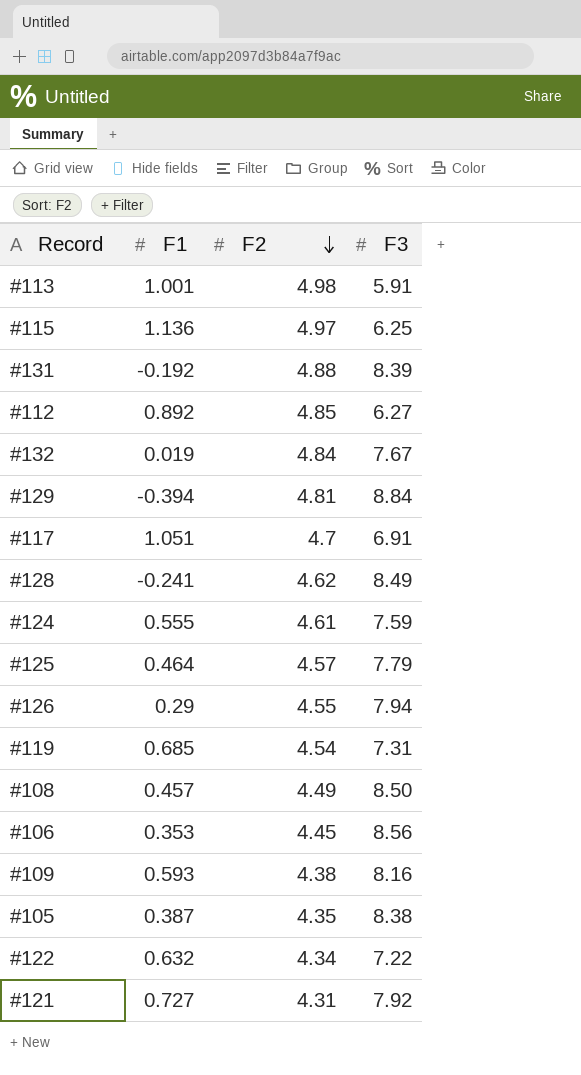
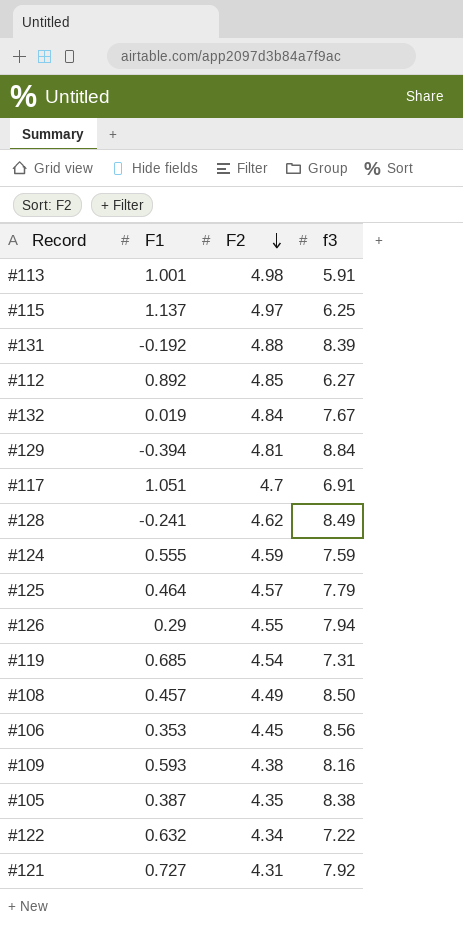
column name: F3 -> f3
#115 | F1: 1.136 -> 1.137
#124 | F2: 4.61 -> 4.59

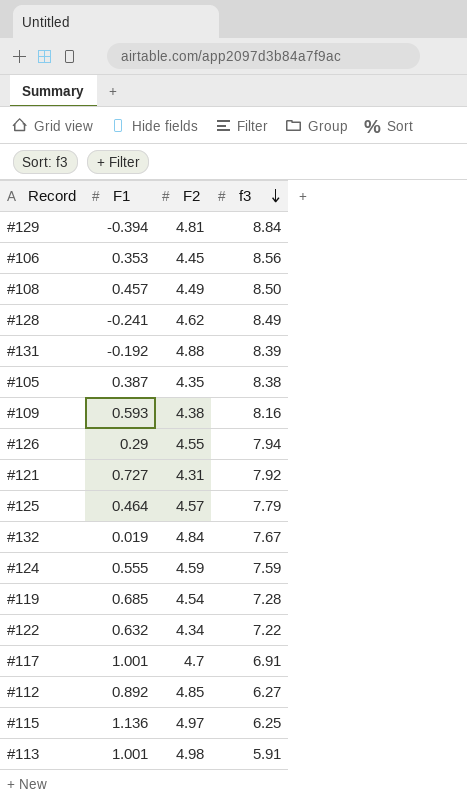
row order: F2 descending -> f3 descending
#119 | f3: 7.31 -> 7.28
#117 | F1: 1.051 -> 1.001
#115 | F1: 1.137 -> 1.136

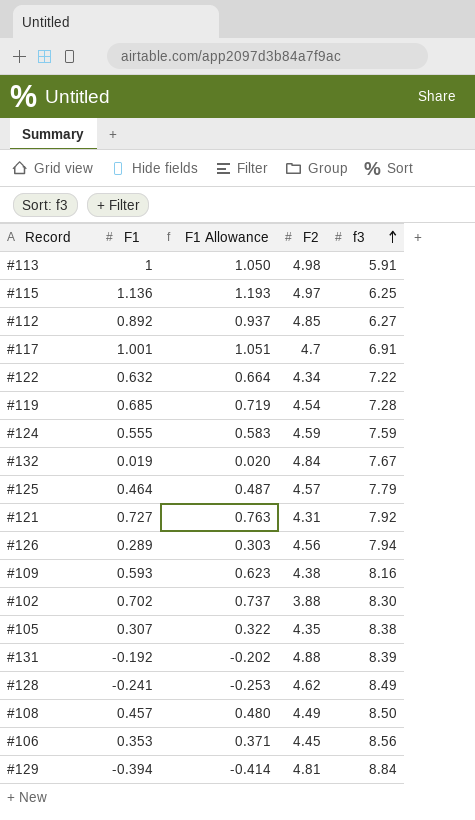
row order: f3 descending -> f3 ascending
column F1 Allowance | formula: none -> [F1] * 1.05
#113 | F1: 1.001 -> 1
#126 | F1: 0.29 -> 0.289
#126 | F2: 4.55 -> 4.56
row #102: none -> 0.702 | 0.737 | 3.88 | 8.30
#105 | F1: 0.387 -> 0.307

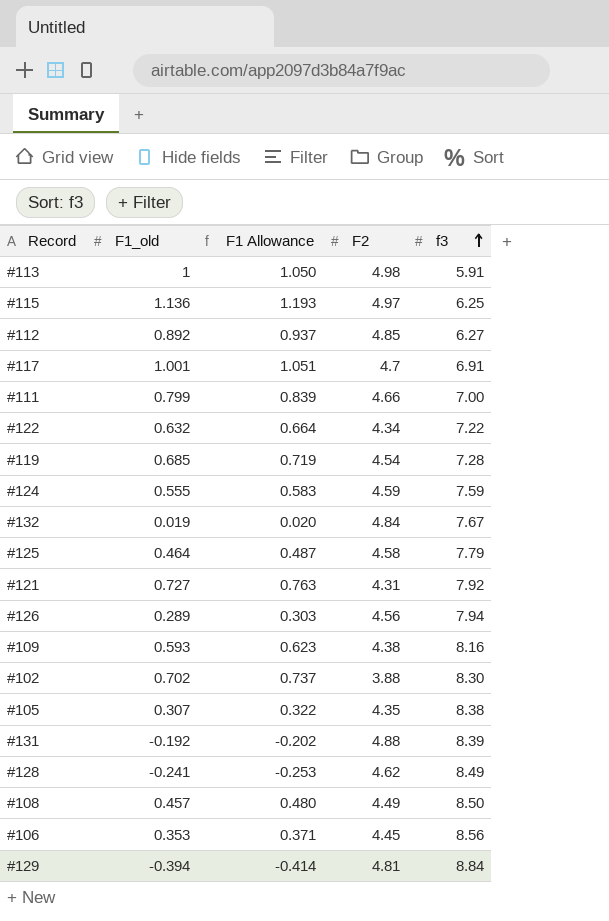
column name: F1 -> F1_old
row #111: none -> 0.799 | 0.839 | 4.66 | 7.00
#125 | F2: 4.57 -> 4.58

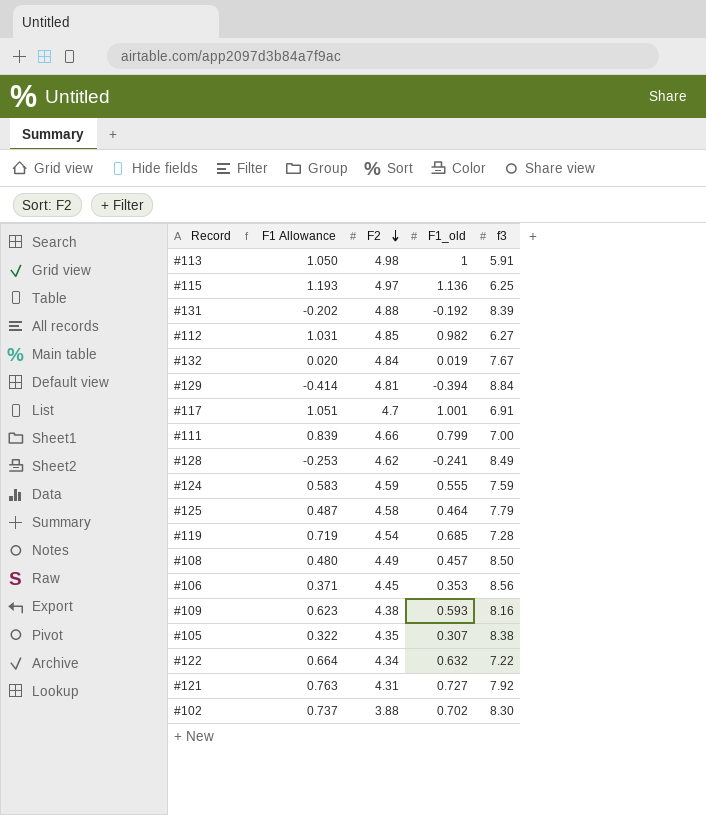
row order: f3 ascending -> F2 descending
column F1_old | position: 2 -> 4
row #126: 0.289 | 0.303 | 4.56 | 7.94 -> none
#112 | F1 Allowance: 0.937 -> 1.031
#112 | F1_old: 0.892 -> 0.982

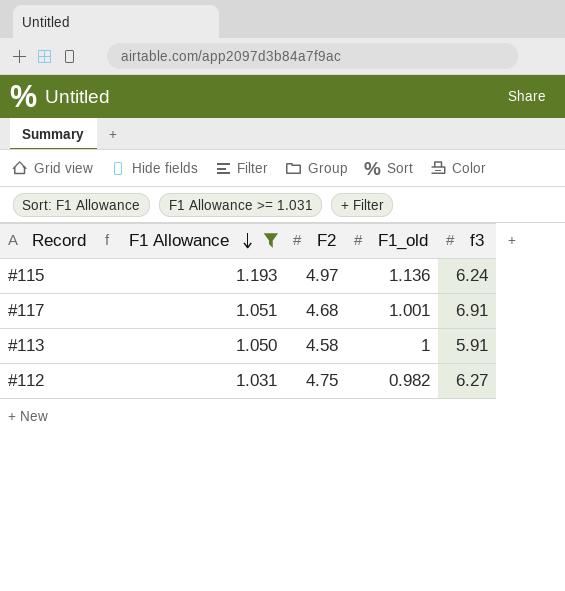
filter: none -> F1 Allowance >= 1.031
row order: F2 descending -> F1 Allowance descending
#115 | f3: 6.25 -> 6.24
#117 | F2: 4.7 -> 4.68
#113 | F2: 4.98 -> 4.58
#112 | F2: 4.85 -> 4.75

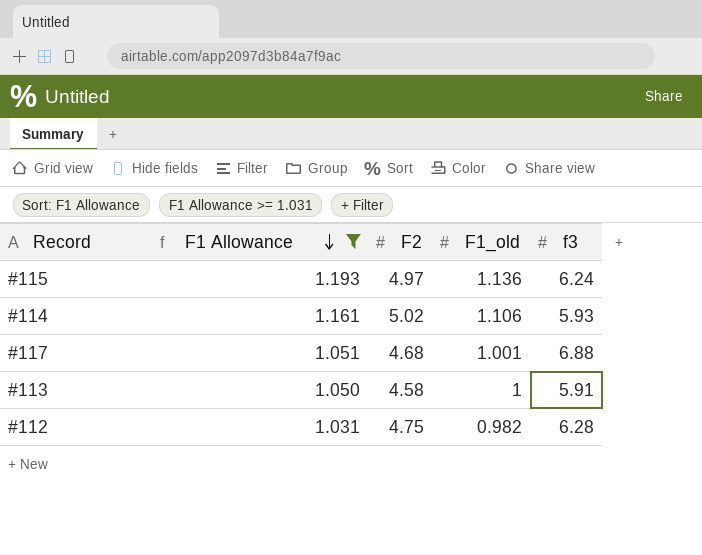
row #114: none -> 1.161 | 5.02 | 1.106 | 5.93
#117 | f3: 6.91 -> 6.88
#112 | f3: 6.27 -> 6.28

